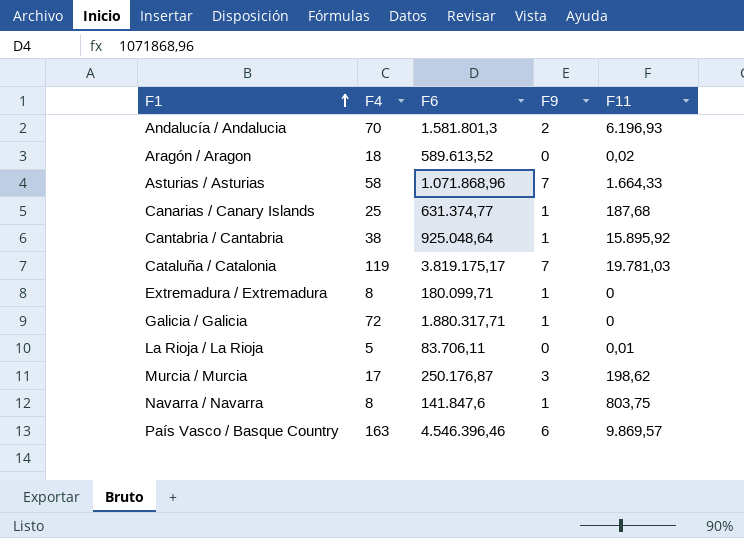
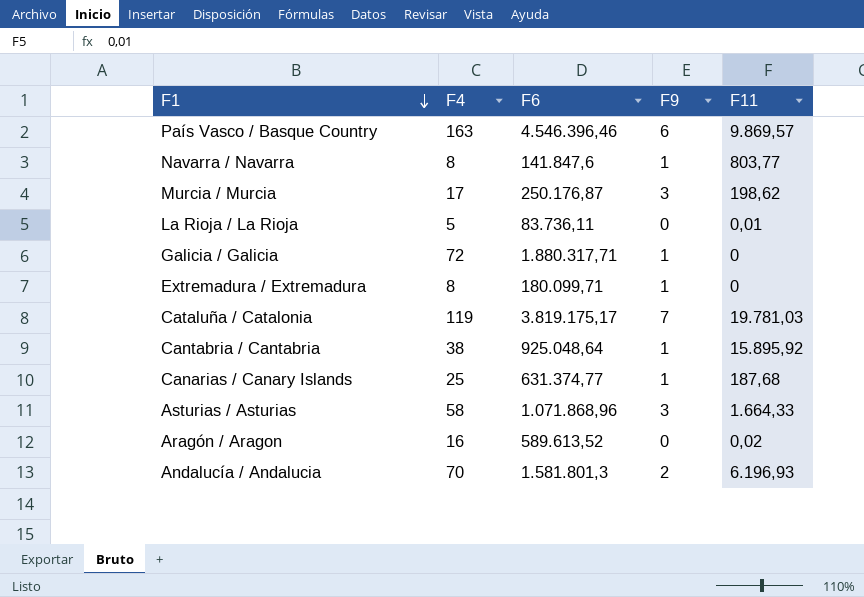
row order: F1 ascending -> F1 descending
Navarra / Navarra | F11: 803,75 -> 803,77
La Rioja / La Rioja | F6: 83.706,11 -> 83.736,11
Asturias / Asturias | F9: 7 -> 3
Aragón / Aragon | F4: 18 -> 16

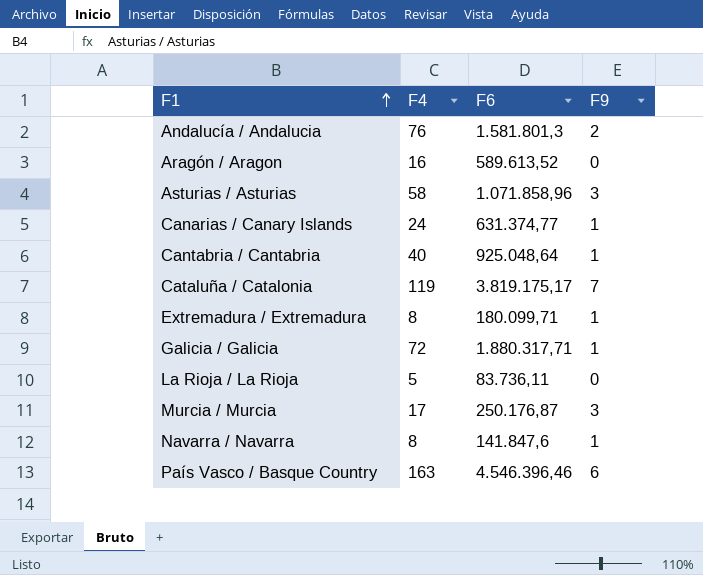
row order: F1 descending -> F1 ascending
column F11 | position: 5 -> none
Andalucía / Andalucia | F4: 70 -> 76
Asturias / Asturias | F6: 1.071.868,96 -> 1.071.858,96
Canarias / Canary Islands | F4: 25 -> 24
Cantabria / Cantabria | F4: 38 -> 40

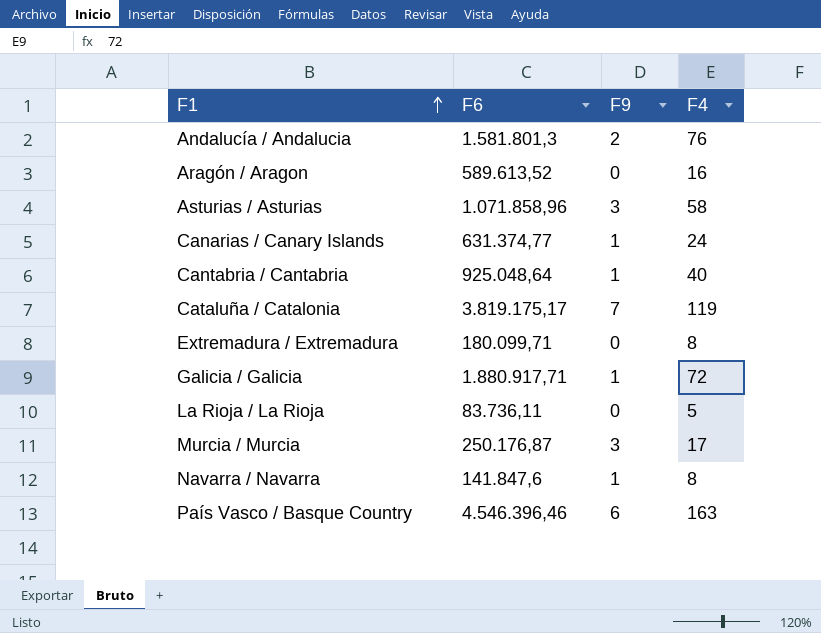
column F4 | position: 2 -> 4
Extremadura / Extremadura | F9: 1 -> 0
Galicia / Galicia | F6: 1.880.317,71 -> 1.880.917,71

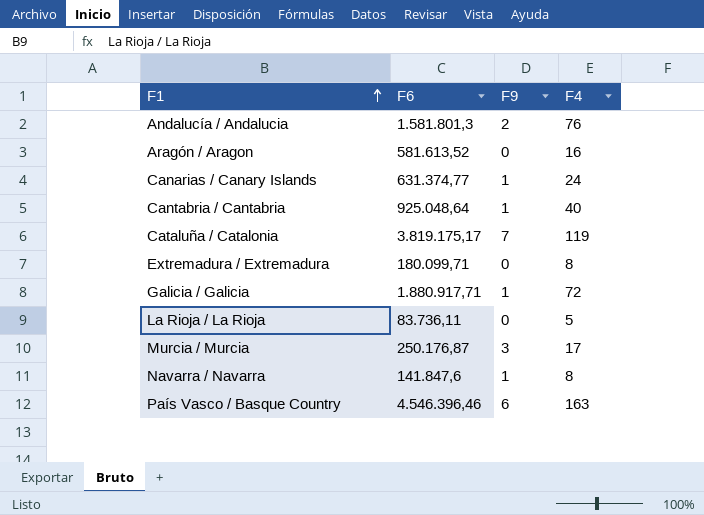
row Asturias / Asturias: 1.071.858,96 | 3 | 58 -> none
Aragón / Aragon | F6: 589.613,52 -> 581.613,52

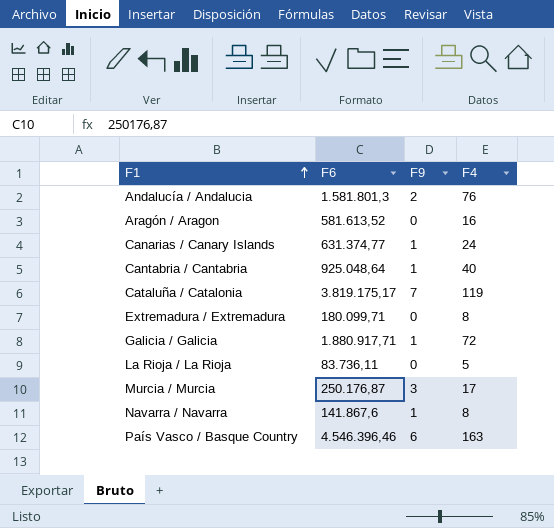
Navarra / Navarra | F6: 141.847,6 -> 141.867,6

